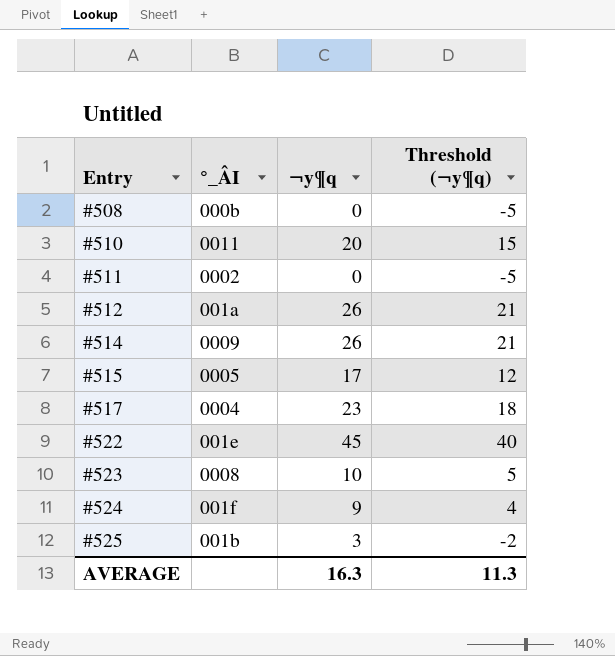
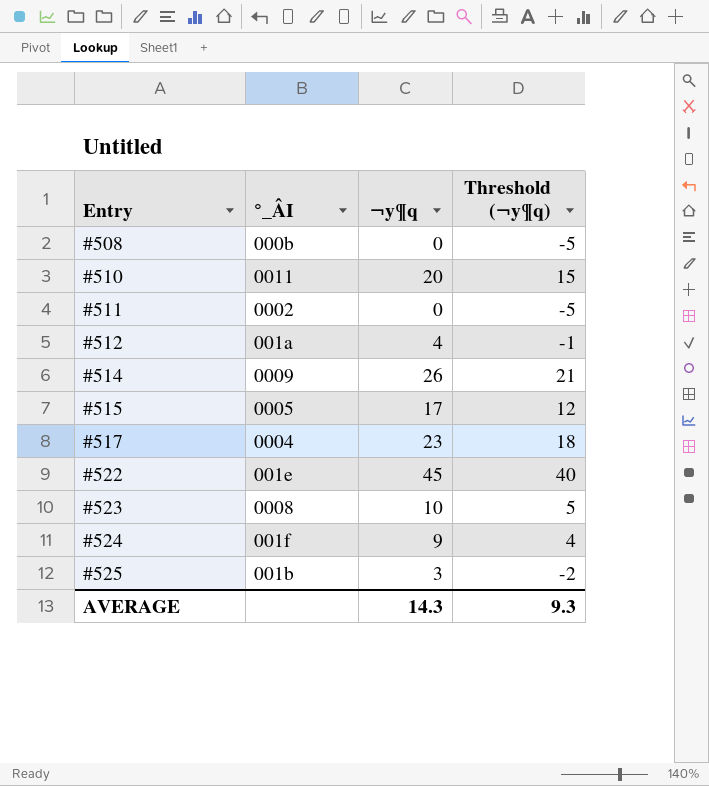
#512 | ¬y¶q: 26 -> 4
#512 | Threshold (¬y¶q): 21 -> -1
AVERAGE | ¬y¶q: 16.3 -> 14.3
AVERAGE | Threshold (¬y¶q): 11.3 -> 9.3

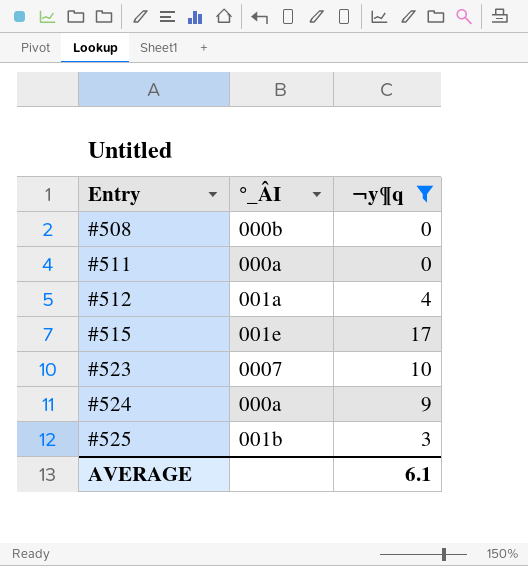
filter: none -> ¬y¶q <= 17
column Threshold (¬y¶q) | formula: [¬y¶q] - 5 -> none
#511 | °_ÂI: 0002 -> 000a
#515 | °_ÂI: 0005 -> 001e
#523 | °_ÂI: 0008 -> 0007
#524 | °_ÂI: 001f -> 000a
AVERAGE | ¬y¶q: 14.3 -> 6.1

